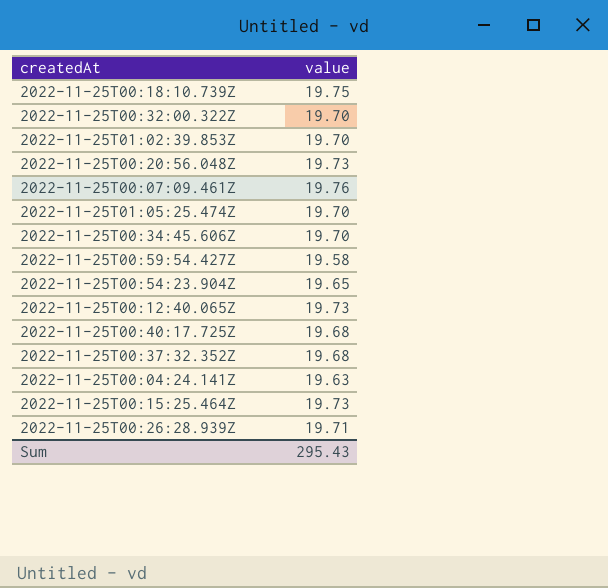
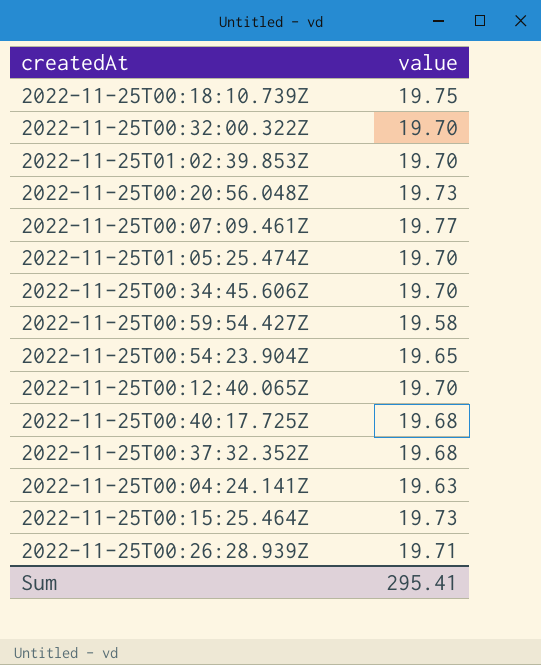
2022-11-25T00:07:09.461Z | value: 19.76 -> 19.77
2022-11-25T00:12:40.065Z | value: 19.73 -> 19.70
Sum | value: 295.43 -> 295.41

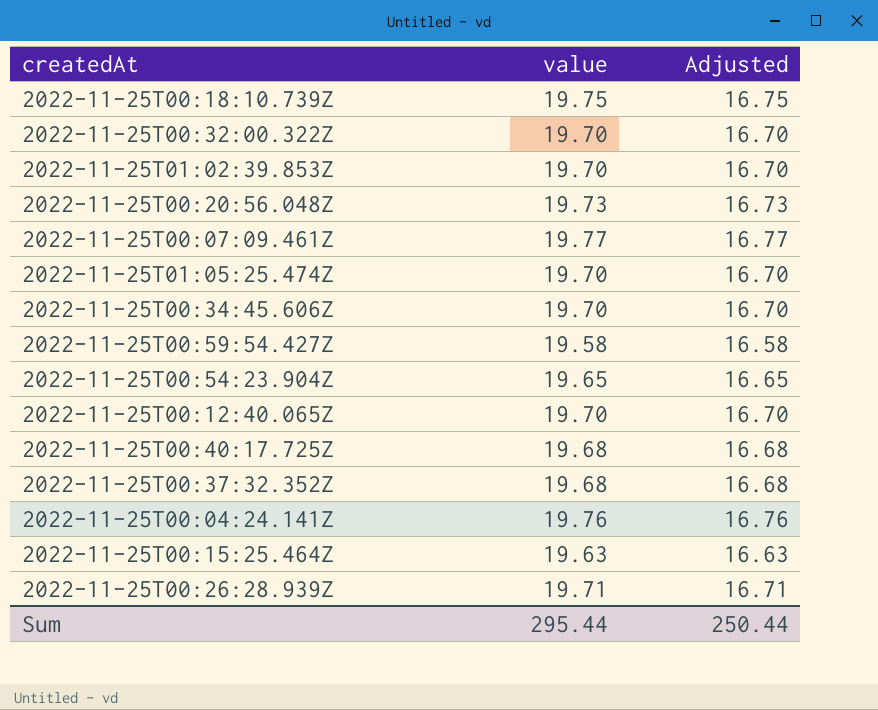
column Adjusted | formula: none -> [value] - 3
2022-11-25T00:04:24.141Z | value: 19.63 -> 19.76
2022-11-25T00:15:25.464Z | value: 19.73 -> 19.63
Sum | value: 295.41 -> 295.44

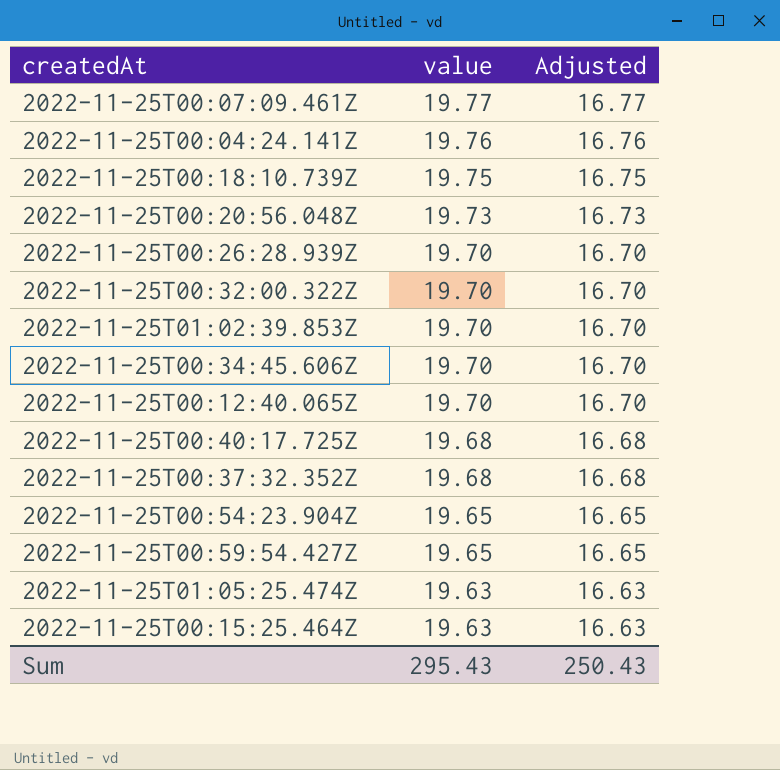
row order: none -> value descending
2022-11-25T00:26:28.939Z | value: 19.71 -> 19.70
2022-11-25T00:26:28.939Z | Adjusted: 16.71 -> 16.70
2022-11-25T00:59:54.427Z | value: 19.58 -> 19.65
2022-11-25T00:59:54.427Z | Adjusted: 16.58 -> 16.65
2022-11-25T01:05:25.474Z | value: 19.70 -> 19.63
2022-11-25T01:05:25.474Z | Adjusted: 16.70 -> 16.63
Sum | value: 295.44 -> 295.43
Sum | Adjusted: 250.44 -> 250.43

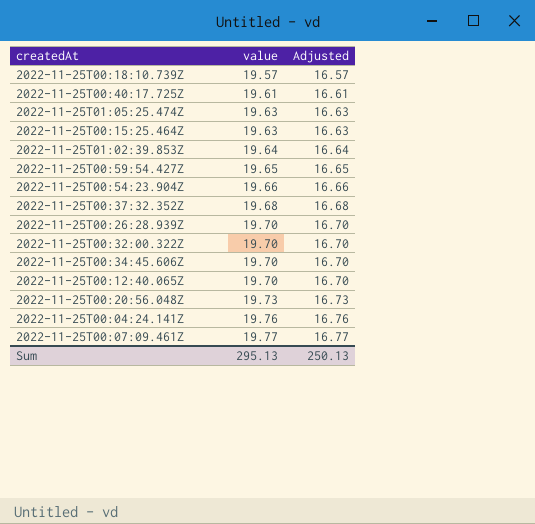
row order: value descending -> value ascending
2022-11-25T00:18:10.739Z | value: 19.75 -> 19.57
2022-11-25T00:18:10.739Z | Adjusted: 16.75 -> 16.57
2022-11-25T00:40:17.725Z | value: 19.68 -> 19.61
2022-11-25T00:40:17.725Z | Adjusted: 16.68 -> 16.61
2022-11-25T01:02:39.853Z | value: 19.70 -> 19.64
2022-11-25T01:02:39.853Z | Adjusted: 16.70 -> 16.64
2022-11-25T00:54:23.904Z | value: 19.65 -> 19.66
2022-11-25T00:54:23.904Z | Adjusted: 16.65 -> 16.66
Sum | value: 295.43 -> 295.13
Sum | Adjusted: 250.43 -> 250.13

